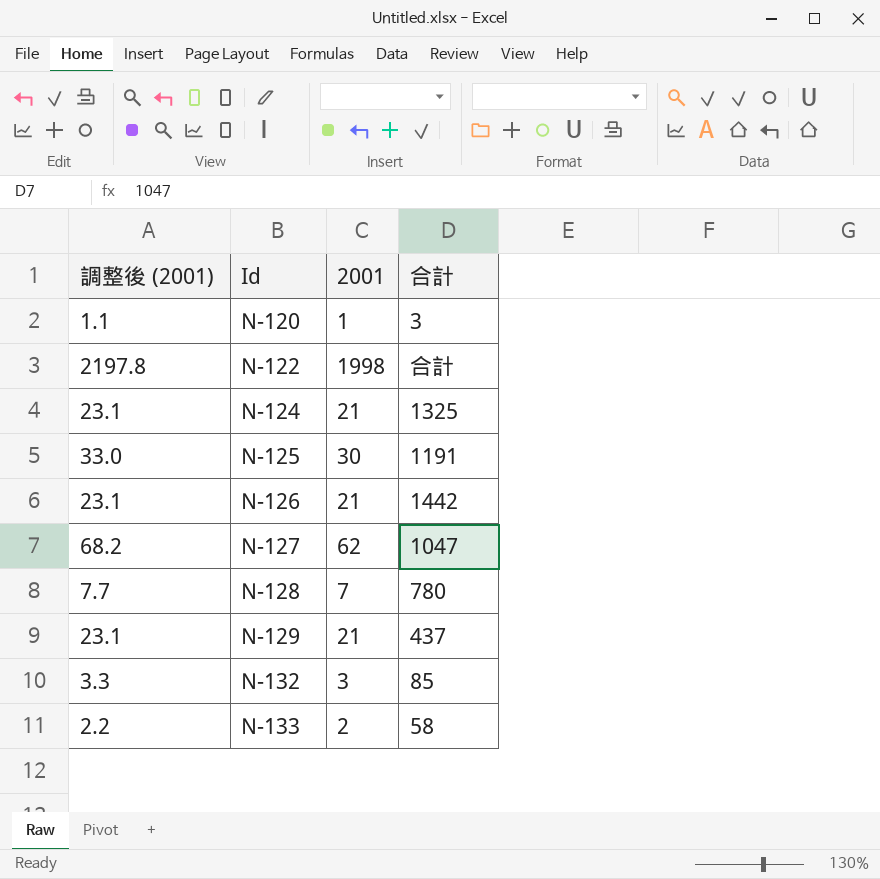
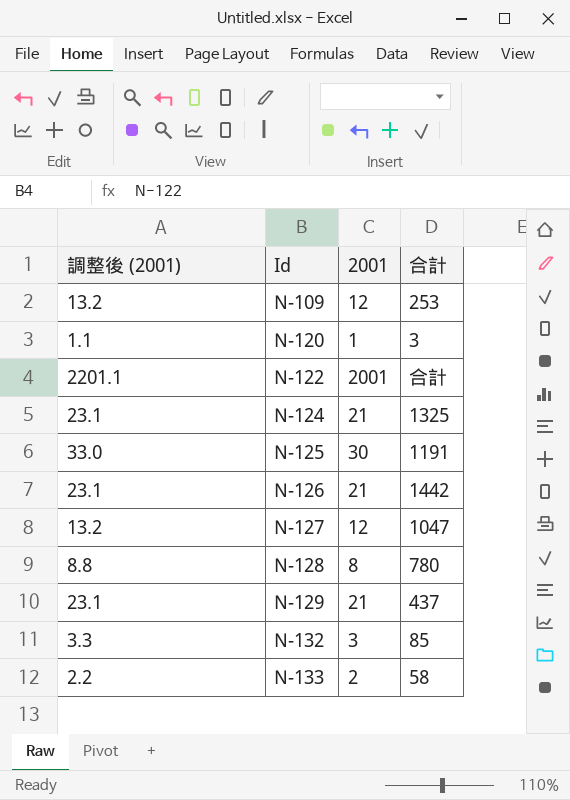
row N-109: none -> 13.2 | 12 | 253
N-122 | 調整後 (2001): 2197.8 -> 2201.1
N-122 | 2001: 1998 -> 2001
N-127 | 調整後 (2001): 68.2 -> 13.2
N-127 | 2001: 62 -> 12
N-128 | 調整後 (2001): 7.7 -> 8.8
N-128 | 2001: 7 -> 8

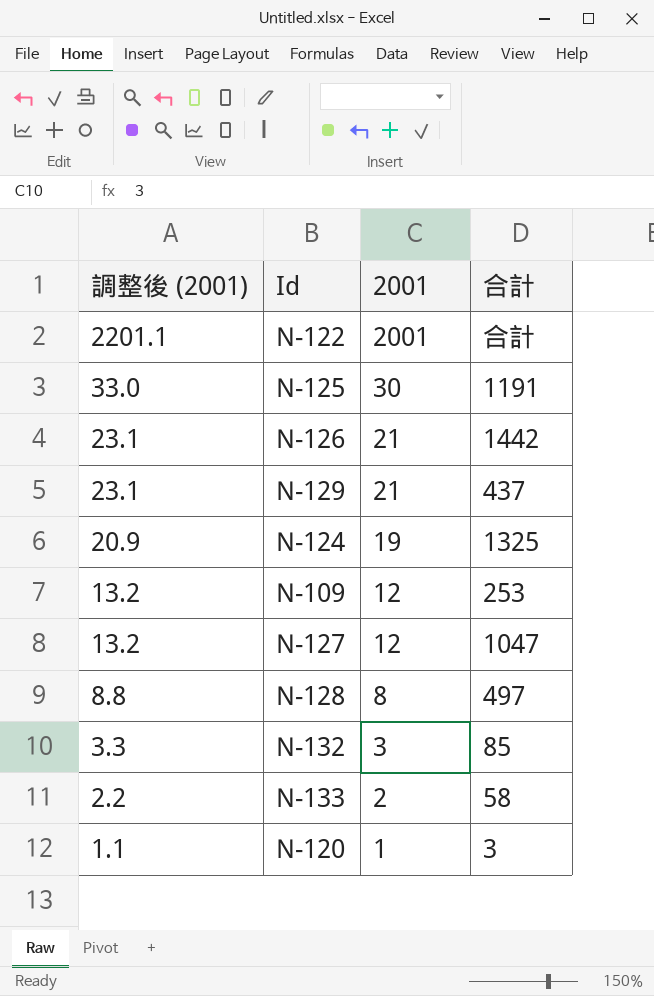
row order: Id ascending -> 調整後 (2001) descending
N-124 | 調整後 (2001): 23.1 -> 20.9
N-124 | 2001: 21 -> 19
N-128 | 合計: 780 -> 497

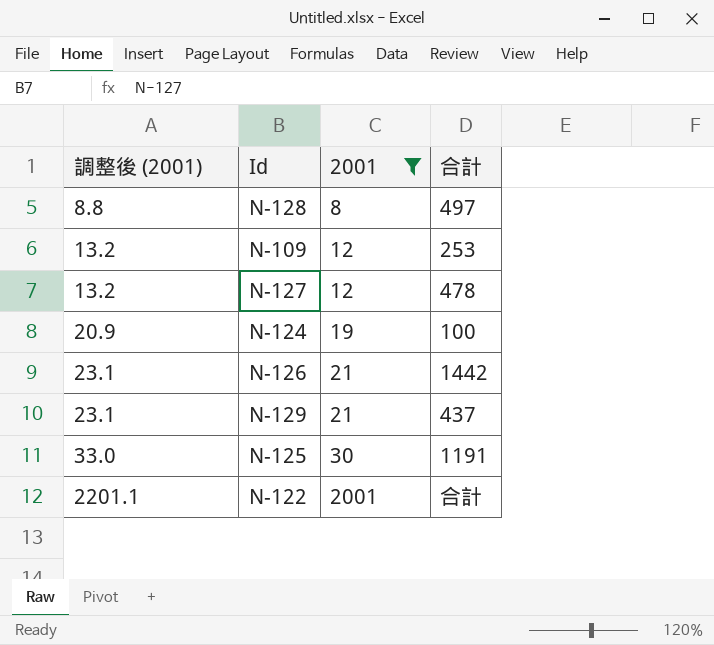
filter: none -> 2001 >= 8
row order: 調整後 (2001) descending -> 調整後 (2001) ascending
N-127 | 合計: 1047 -> 478
N-124 | 合計: 1325 -> 100

